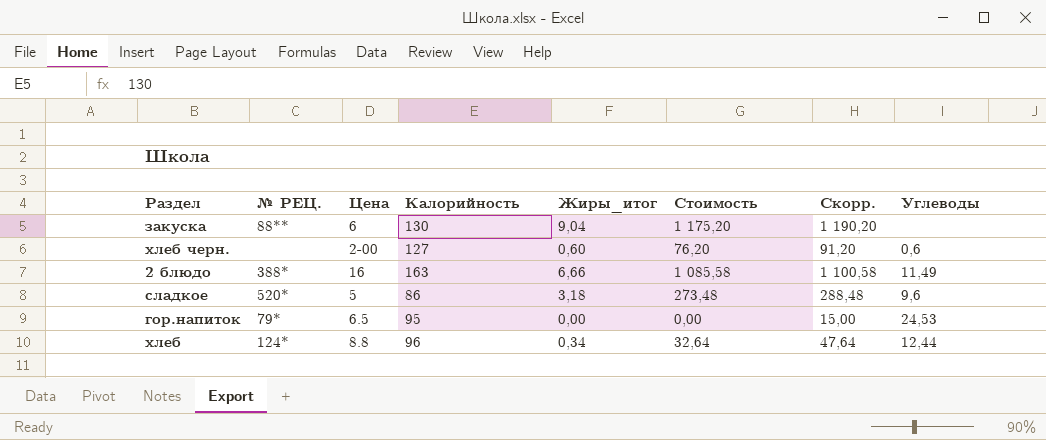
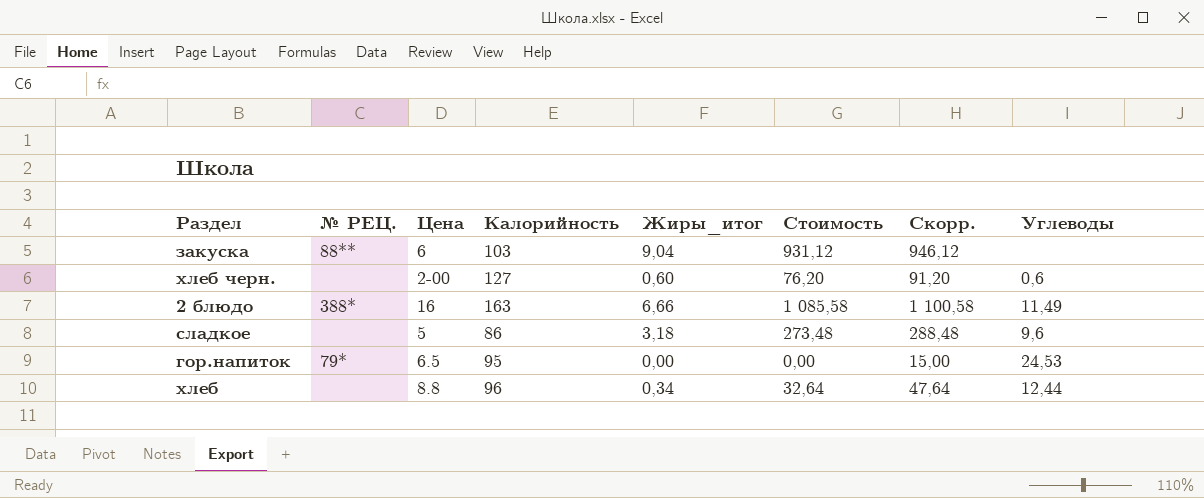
закуска | Калорийность: 130 -> 103
закуска | Стоимость: 1 175,20 -> 931,12
закуска | Скорр.: 1 190,20 -> 946,12
сладкое | № РЕЦ.: 520* -> none
хлеб | № РЕЦ.: 124* -> none

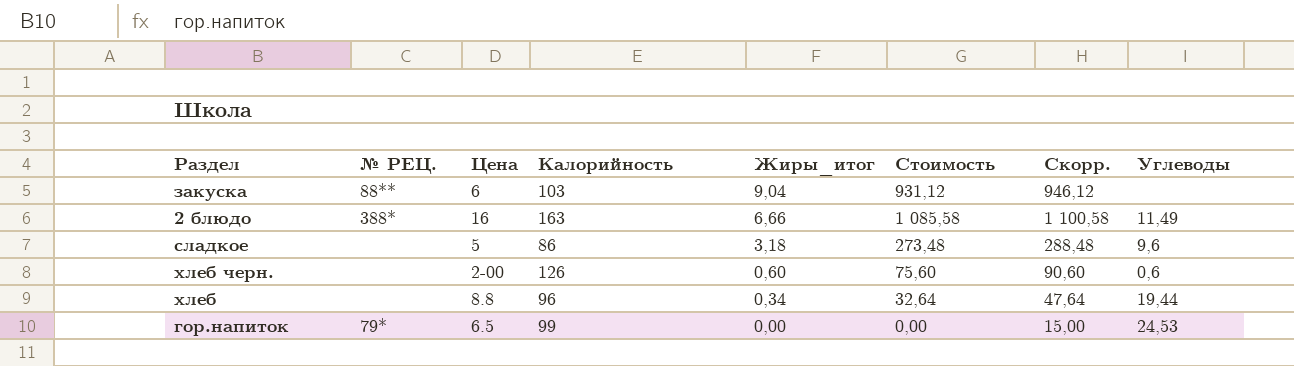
row order: none -> Жиры_итог descending
хлеб черн. | Калорийность: 127 -> 126
хлеб черн. | Стоимость: 76,20 -> 75,60
хлеб черн. | Скорр.: 91,20 -> 90,60
хлеб | Углеводы: 12,44 -> 19,44
гор.напиток | Калорийность: 95 -> 99

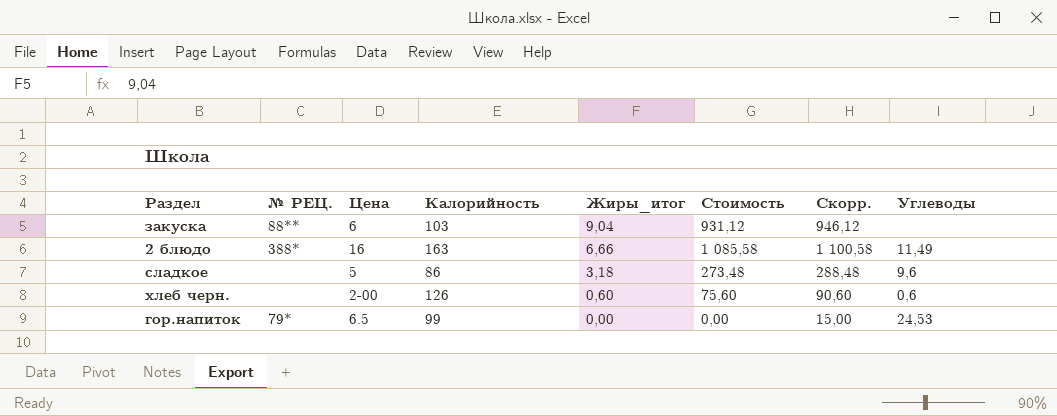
row хлеб: none | 8.8 | 96 | 0,34 | 32,64 | 47,64 | 19,44 -> none

